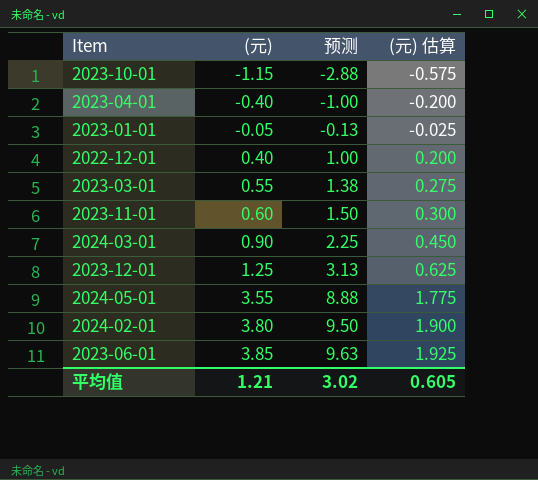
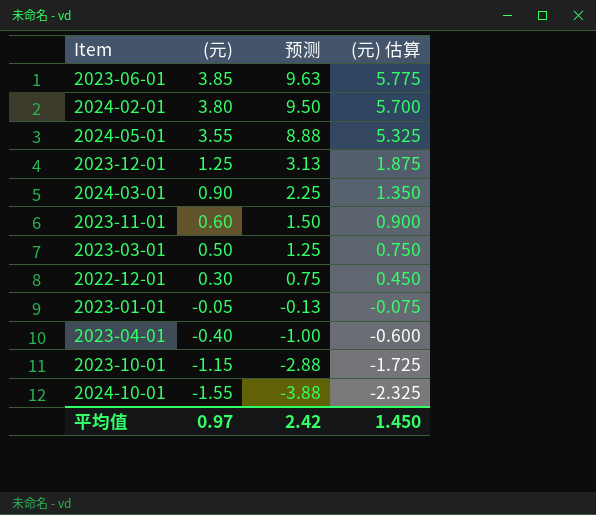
row order: (元) ascending -> (元) descending
column (元) 估算 | formula: [(元)] * 0.5 -> [(元)] * 1.5
2023-03-01 | (元): 0.55 -> 0.50
2023-03-01 | 预测: 1.38 -> 1.25
2022-12-01 | (元): 0.40 -> 0.30
2022-12-01 | 预测: 1.00 -> 0.75
row 2024-10-01: none -> -1.55 | -3.88 | -2.325
平均值 | (元): 1.21 -> 0.97
平均值 | 预测: 3.02 -> 2.42
平均值 | (元) 估算: 0.605 -> 1.450

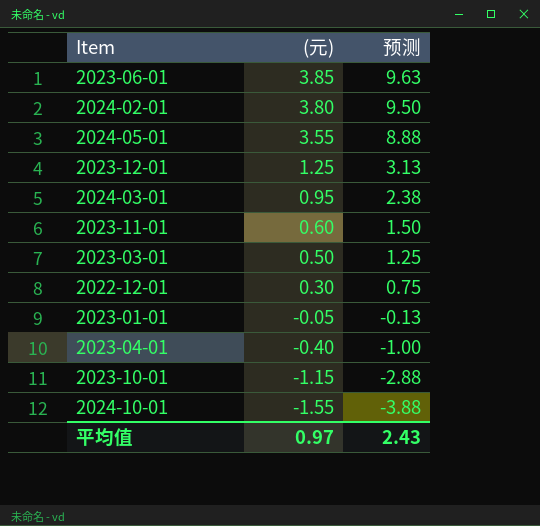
column (元) 估算 | formula: [(元)] * 1.5 -> none
2024-03-01 | (元): 0.90 -> 0.95
2024-03-01 | 预测: 2.25 -> 2.38
平均值 | 预测: 2.42 -> 2.43

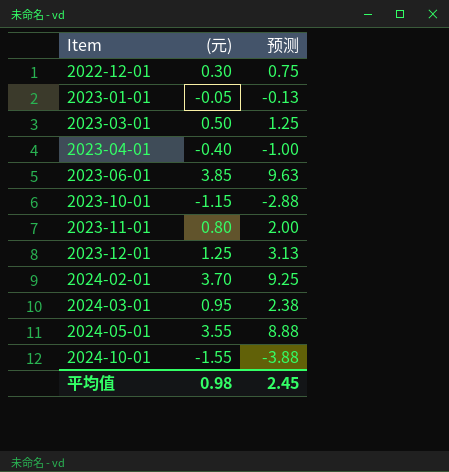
row order: (元) descending -> Item ascending
2023-11-01 | (元): 0.60 -> 0.80
2023-11-01 | 预测: 1.50 -> 2.00
2024-02-01 | (元): 3.80 -> 3.70
2024-02-01 | 预测: 9.50 -> 9.25
平均值 | (元): 0.97 -> 0.98
平均值 | 预测: 2.43 -> 2.45

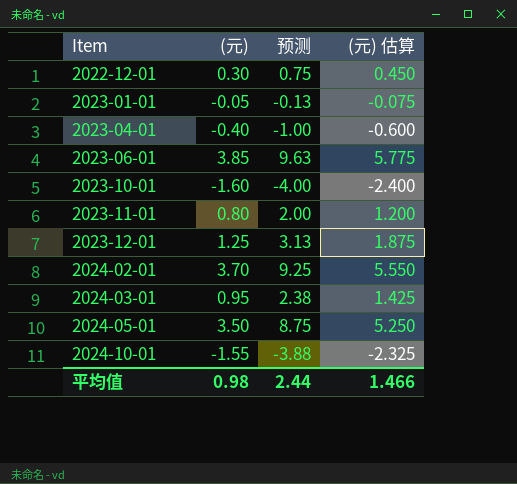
column (元) 估算 | formula: none -> [(元)] * 1.5
row 2023-03-01: 0.50 | 1.25 -> none
2023-10-01 | (元): -1.15 -> -1.60
2023-10-01 | 预测: -2.88 -> -4.00
2024-05-01 | (元): 3.55 -> 3.50
2024-05-01 | 预测: 8.88 -> 8.75
平均值 | 预测: 2.45 -> 2.44

